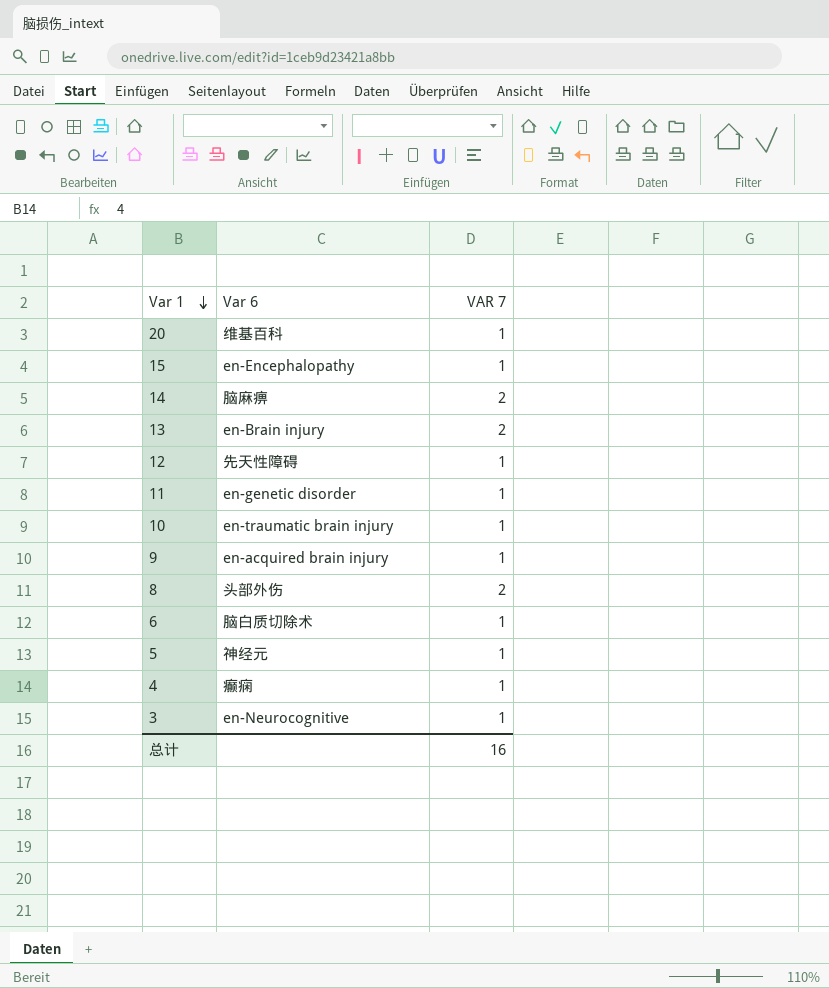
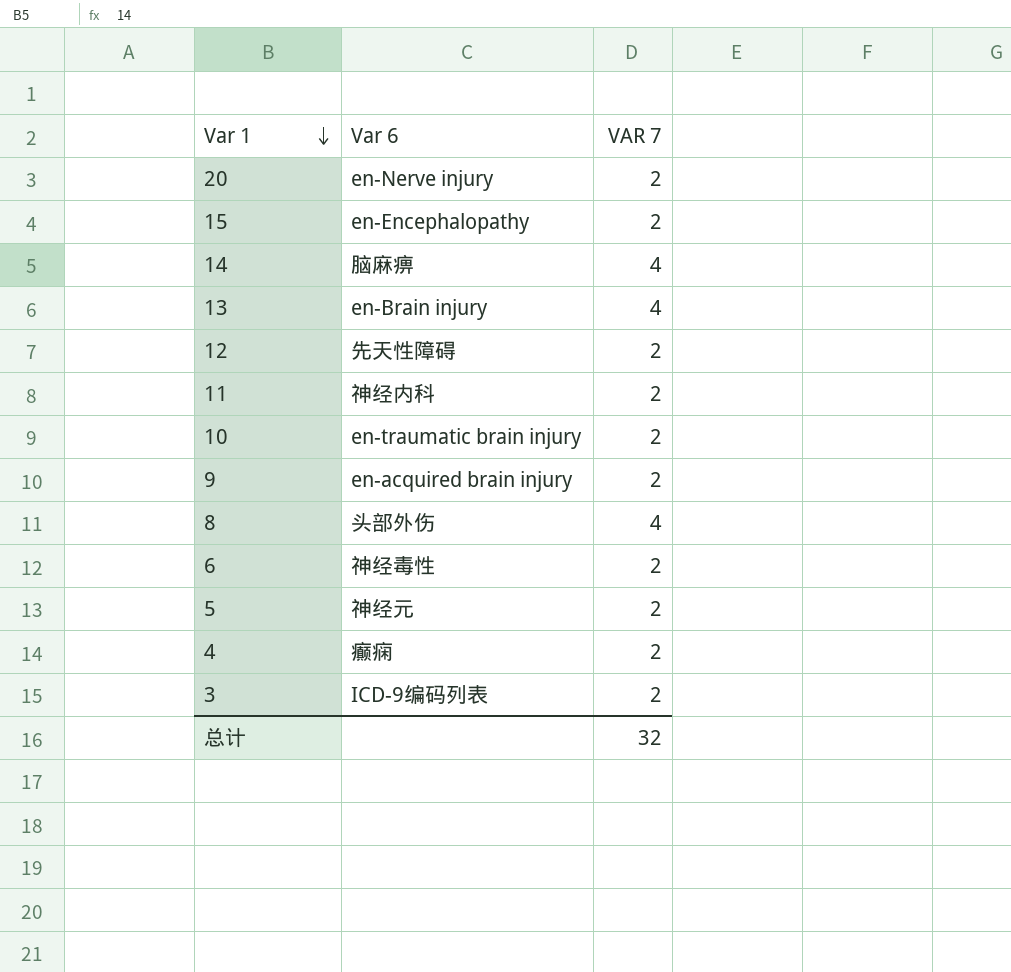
20 | Var 6: 维基百科 -> en-Nerve injury
20 | VAR 7: 1 -> 2
15 | VAR 7: 1 -> 2
14 | VAR 7: 2 -> 4
13 | VAR 7: 2 -> 4
12 | VAR 7: 1 -> 2
11 | Var 6: en-genetic disorder -> 神经内科
11 | VAR 7: 1 -> 2
10 | VAR 7: 1 -> 2
9 | VAR 7: 1 -> 2
8 | VAR 7: 2 -> 4
6 | Var 6: 脑白质切除术 -> 神经毒性
6 | VAR 7: 1 -> 2
5 | VAR 7: 1 -> 2
4 | VAR 7: 1 -> 2
3 | Var 6: en-Neurocognitive -> ICD-9编码列表
3 | VAR 7: 1 -> 2
总计 | VAR 7: 16 -> 32

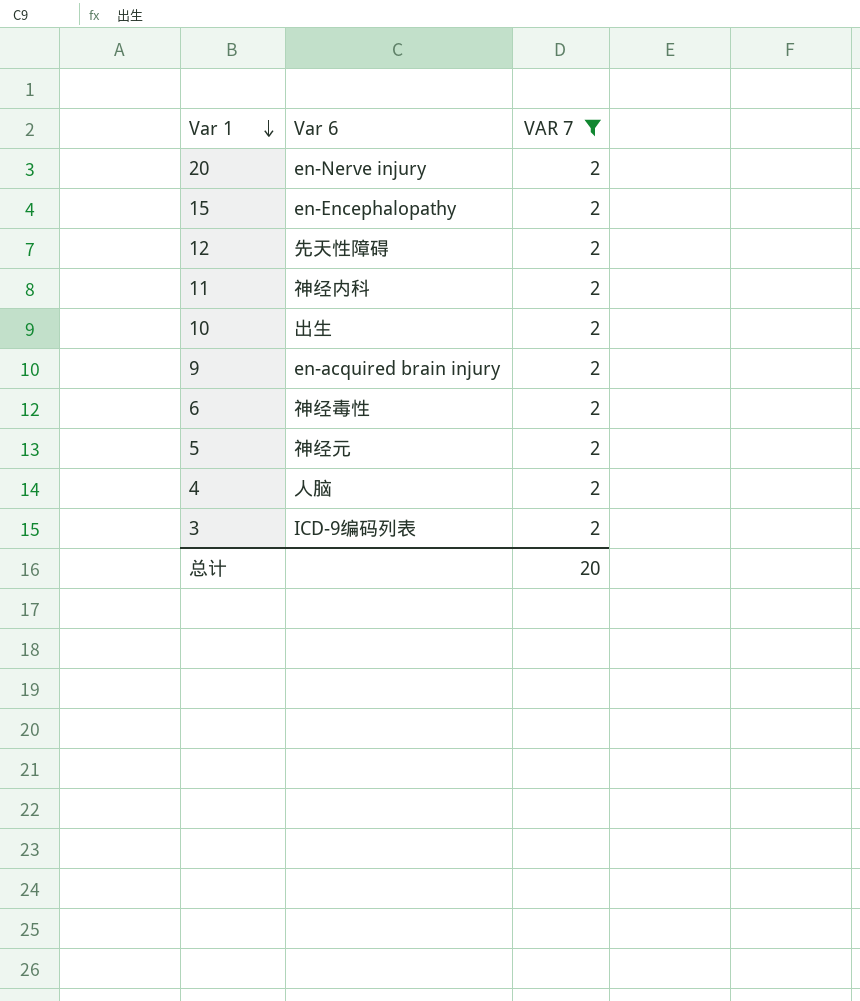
filter: none -> VAR 7 = 2
10 | Var 6: en-traumatic brain injury -> 出生
4 | Var 6: 癫痫 -> 人脑
总计 | VAR 7: 32 -> 20

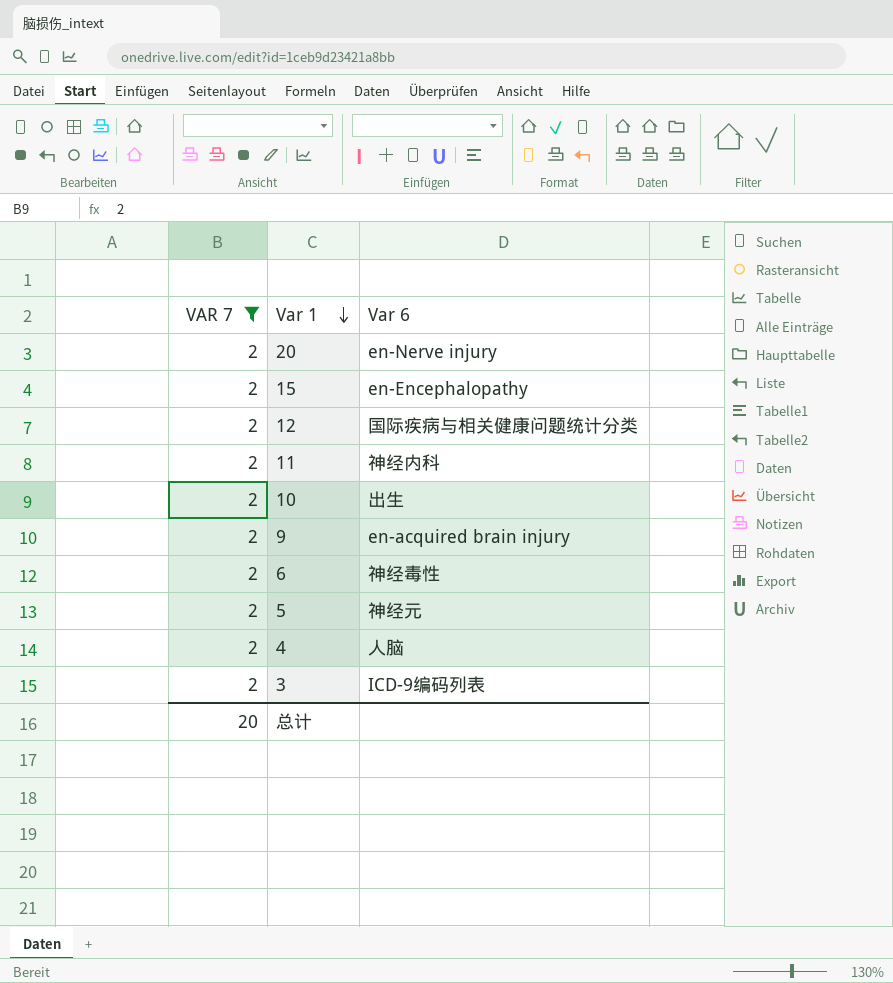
column VAR 7 | position: 3 -> 1
12 | Var 6: 先天性障碍 -> 国际疾病与相关健康问题统计分类

